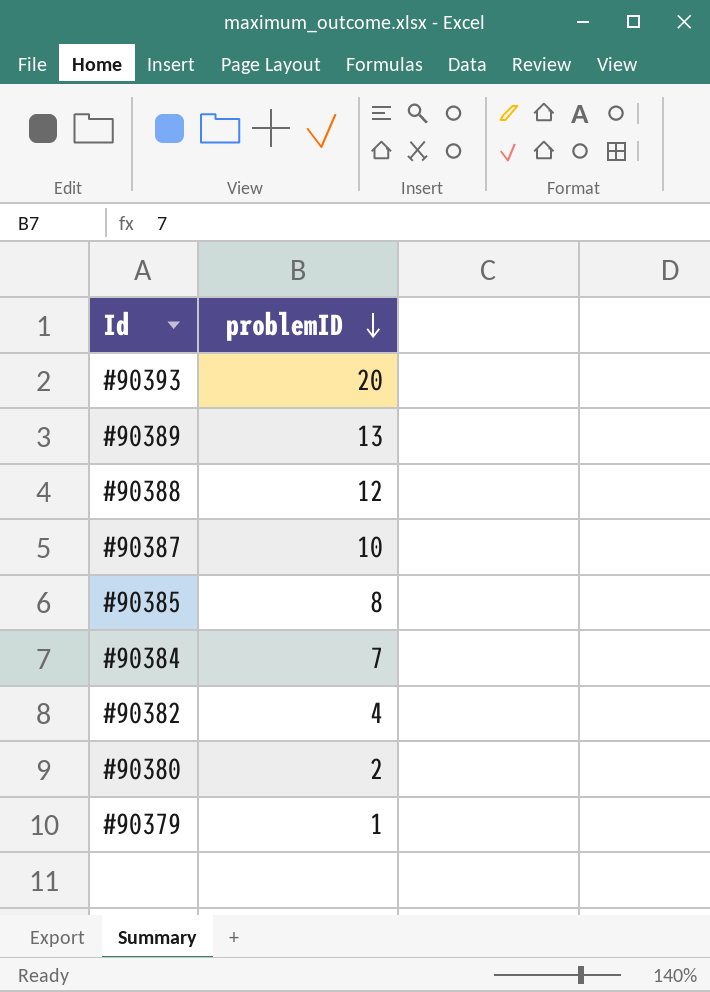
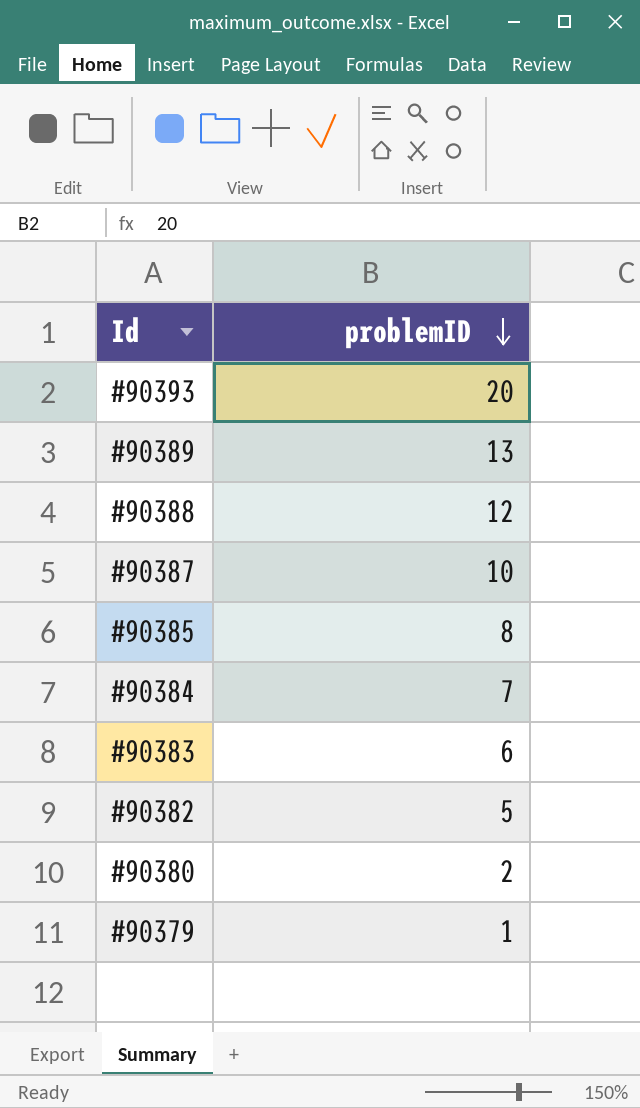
row #90383: none -> 6
#90382 | problemID: 4 -> 5

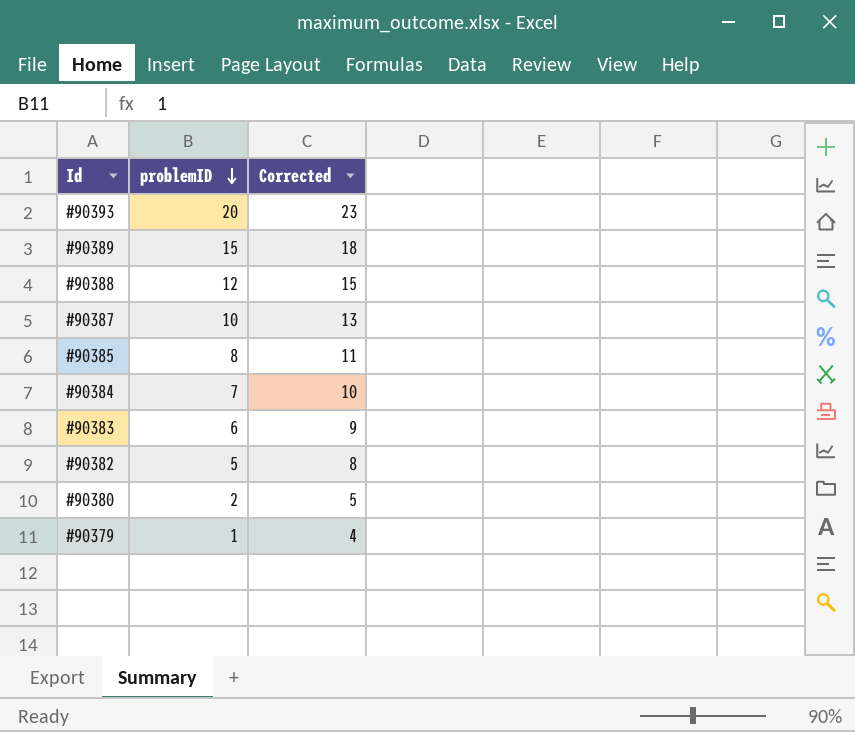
column Corrected | formula: none -> [problemID] + 3
#90389 | problemID: 13 -> 15

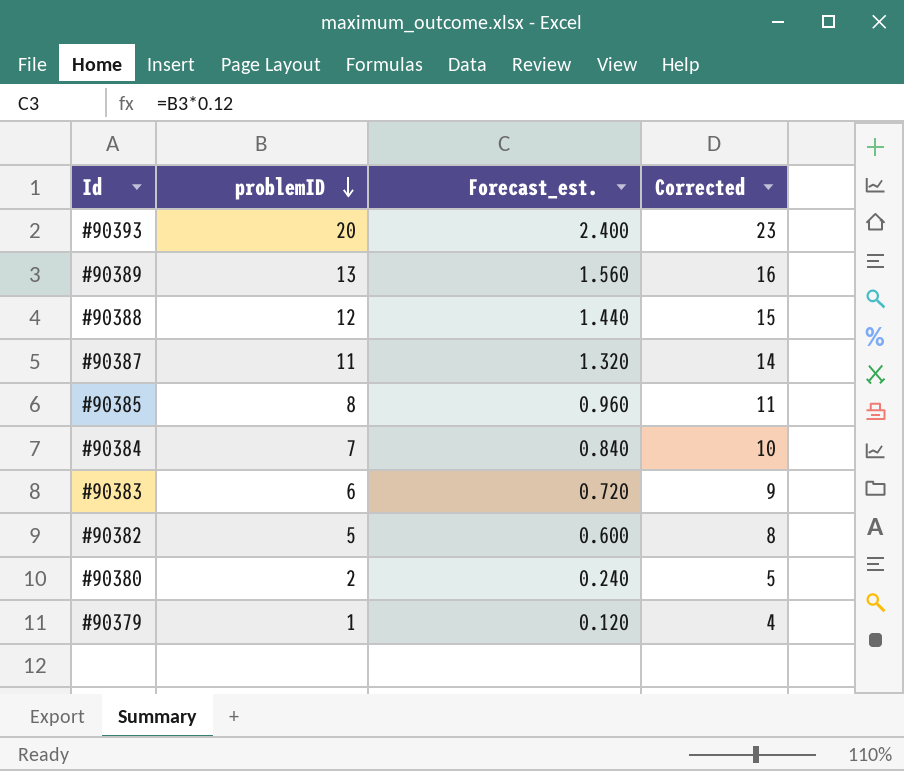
column Forecast_est. | formula: none -> [problemID] * 0.12
#90389 | problemID: 15 -> 13
#90389 | Corrected: 18 -> 16
#90387 | problemID: 10 -> 11
#90387 | Corrected: 13 -> 14

